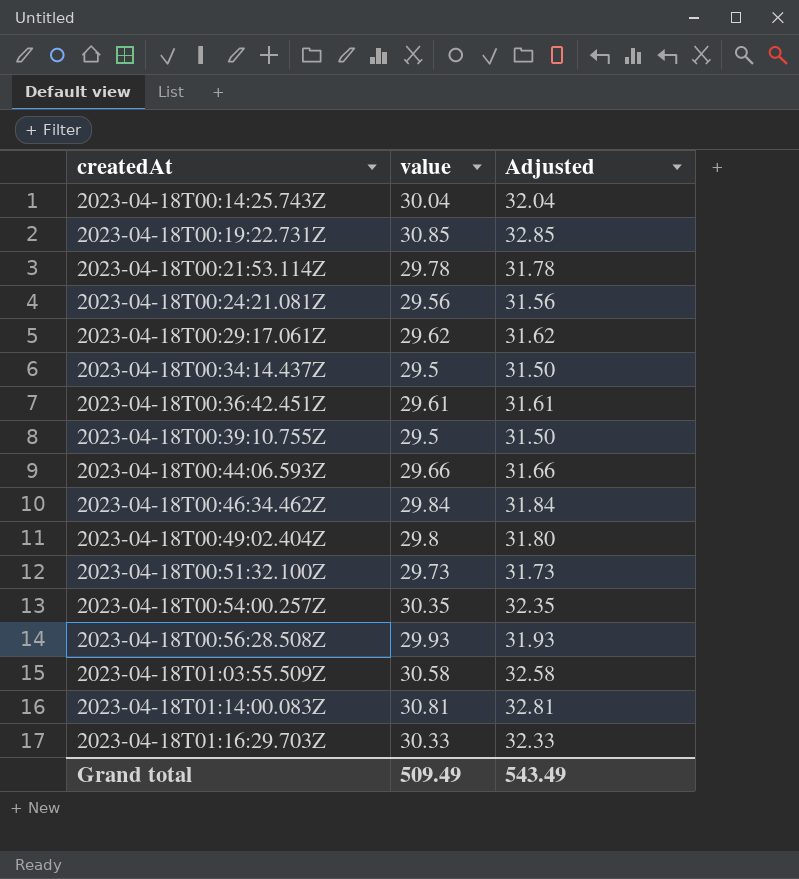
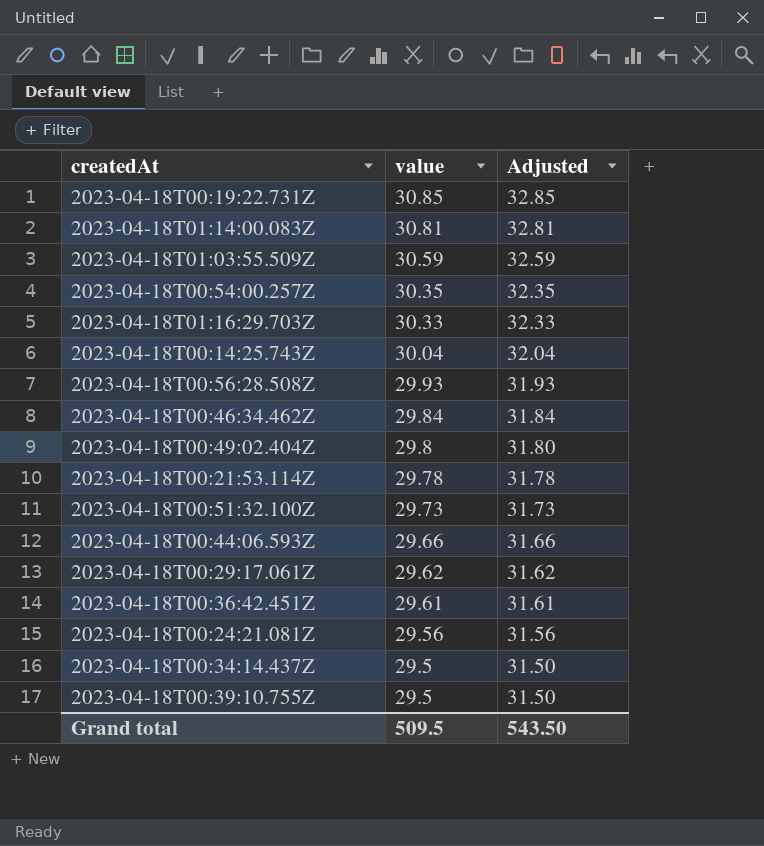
row order: createdAt ascending -> value descending
2023-04-18T01:03:55.509Z | value: 30.58 -> 30.59
2023-04-18T01:03:55.509Z | Adjusted: 32.58 -> 32.59
Grand total | value: 509.49 -> 509.5
Grand total | Adjusted: 543.49 -> 543.50

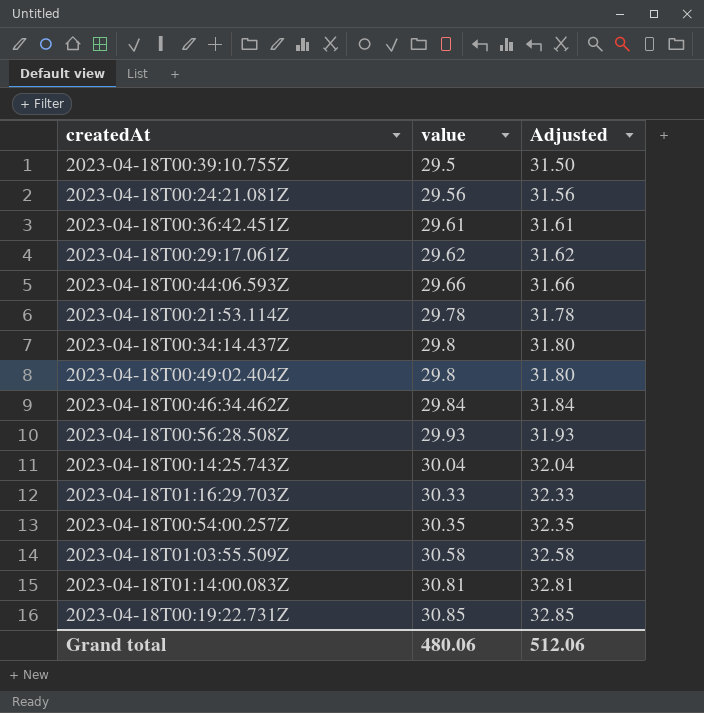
row order: value descending -> value ascending
row 2023-04-18T00:51:32.100Z: 29.73 | 31.73 -> none
2023-04-18T00:34:14.437Z | value: 29.5 -> 29.8
2023-04-18T00:34:14.437Z | Adjusted: 31.50 -> 31.80
2023-04-18T01:03:55.509Z | value: 30.59 -> 30.58
2023-04-18T01:03:55.509Z | Adjusted: 32.59 -> 32.58
Grand total | value: 509.5 -> 480.06
Grand total | Adjusted: 543.50 -> 512.06

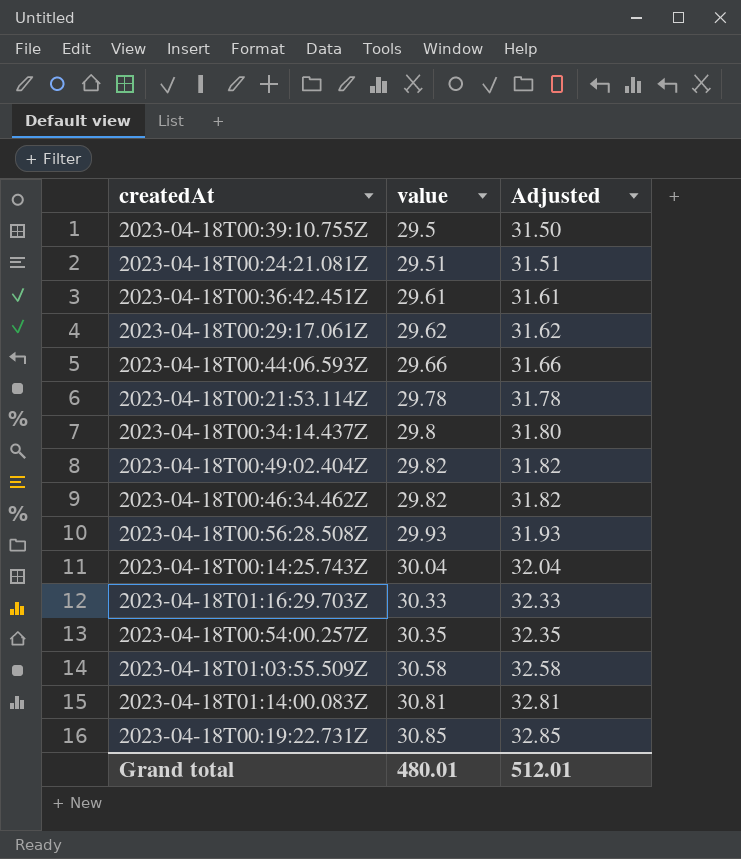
2023-04-18T00:24:21.081Z | value: 29.56 -> 29.51
2023-04-18T00:24:21.081Z | Adjusted: 31.56 -> 31.51
2023-04-18T00:49:02.404Z | value: 29.8 -> 29.82
2023-04-18T00:49:02.404Z | Adjusted: 31.80 -> 31.82
2023-04-18T00:46:34.462Z | value: 29.84 -> 29.82
2023-04-18T00:46:34.462Z | Adjusted: 31.84 -> 31.82
Grand total | value: 480.06 -> 480.01
Grand total | Adjusted: 512.06 -> 512.01

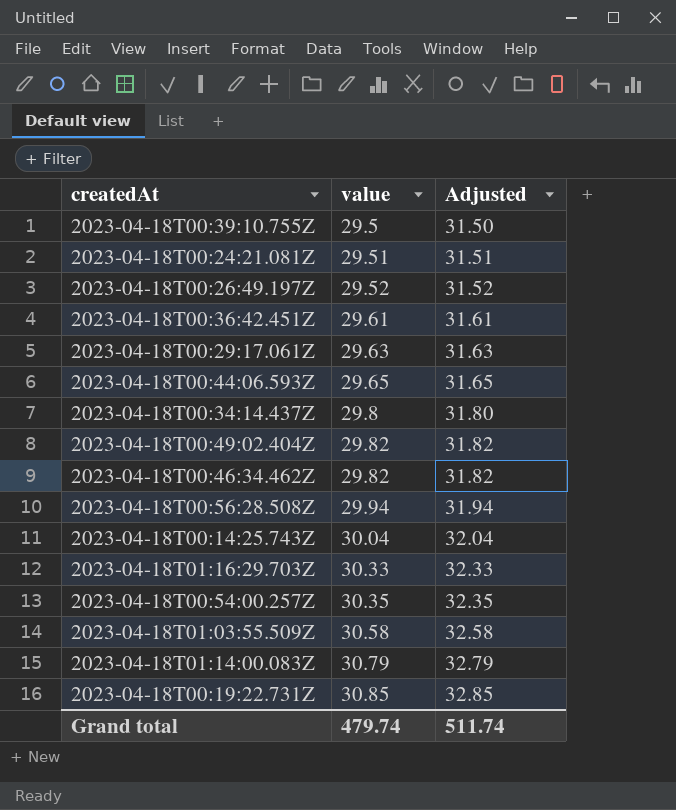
row 2023-04-18T00:21:53.114Z: 29.78 | 31.78 -> none
row 2023-04-18T00:26:49.197Z: none -> 29.52 | 31.52
2023-04-18T00:29:17.061Z | value: 29.62 -> 29.63
2023-04-18T00:29:17.061Z | Adjusted: 31.62 -> 31.63
2023-04-18T00:44:06.593Z | value: 29.66 -> 29.65
2023-04-18T00:44:06.593Z | Adjusted: 31.66 -> 31.65
2023-04-18T00:56:28.508Z | value: 29.93 -> 29.94
2023-04-18T00:56:28.508Z | Adjusted: 31.93 -> 31.94
2023-04-18T01:14:00.083Z | value: 30.81 -> 30.79
2023-04-18T01:14:00.083Z | Adjusted: 32.81 -> 32.79
Grand total | value: 480.01 -> 479.74
Grand total | Adjusted: 512.01 -> 511.74

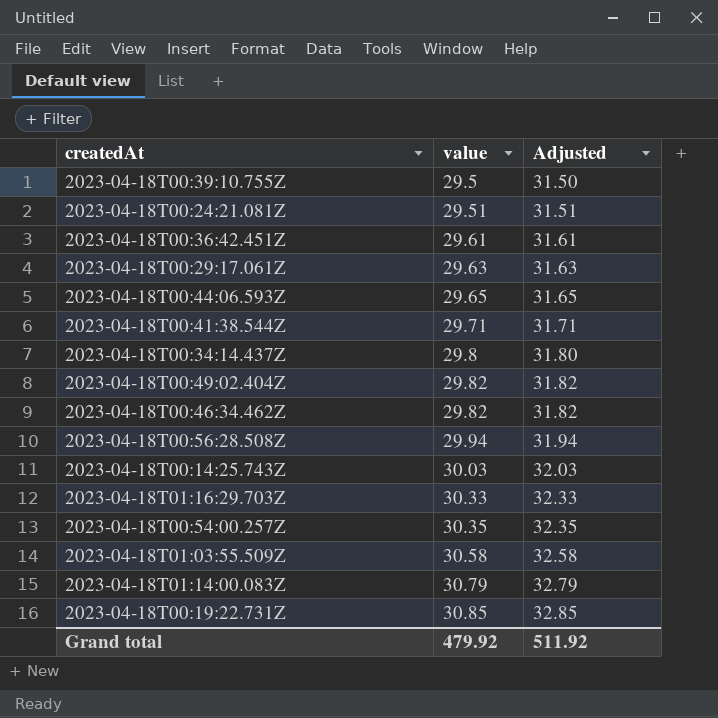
row 2023-04-18T00:26:49.197Z: 29.52 | 31.52 -> none
row 2023-04-18T00:41:38.544Z: none -> 29.71 | 31.71
2023-04-18T00:14:25.743Z | value: 30.04 -> 30.03
2023-04-18T00:14:25.743Z | Adjusted: 32.04 -> 32.03
Grand total | value: 479.74 -> 479.92
Grand total | Adjusted: 511.74 -> 511.92

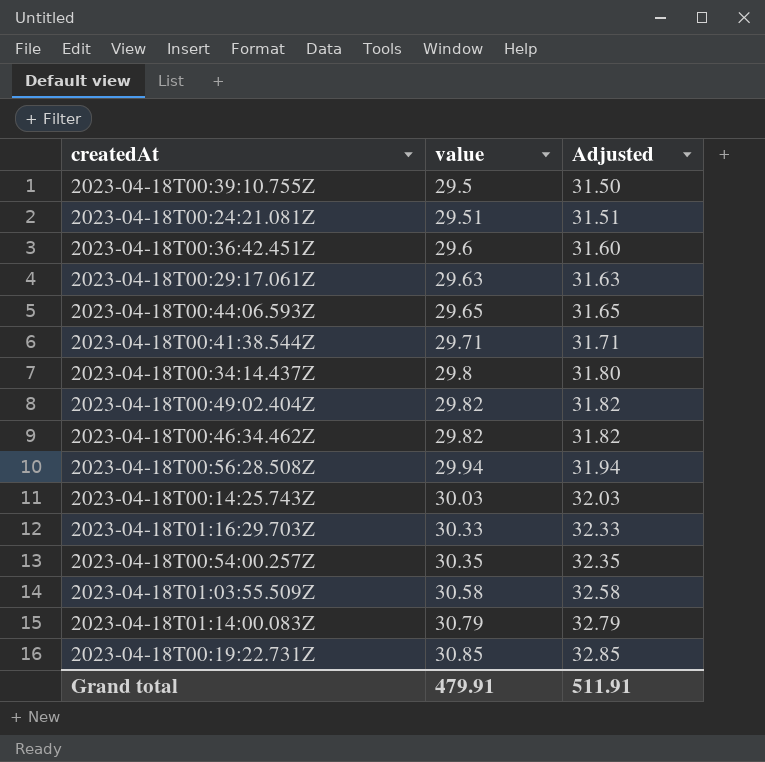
2023-04-18T00:36:42.451Z | value: 29.61 -> 29.6
2023-04-18T00:36:42.451Z | Adjusted: 31.61 -> 31.60
Grand total | value: 479.92 -> 479.91
Grand total | Adjusted: 511.92 -> 511.91

